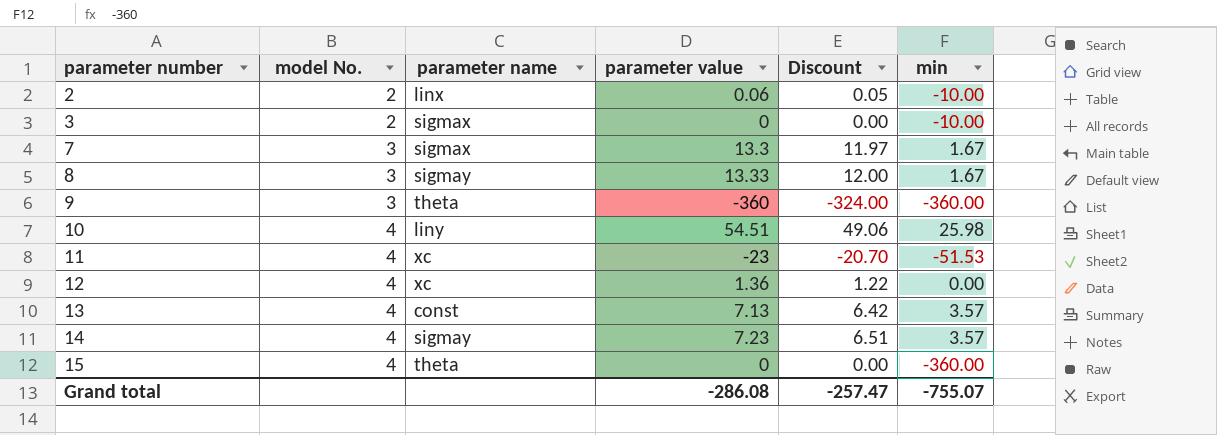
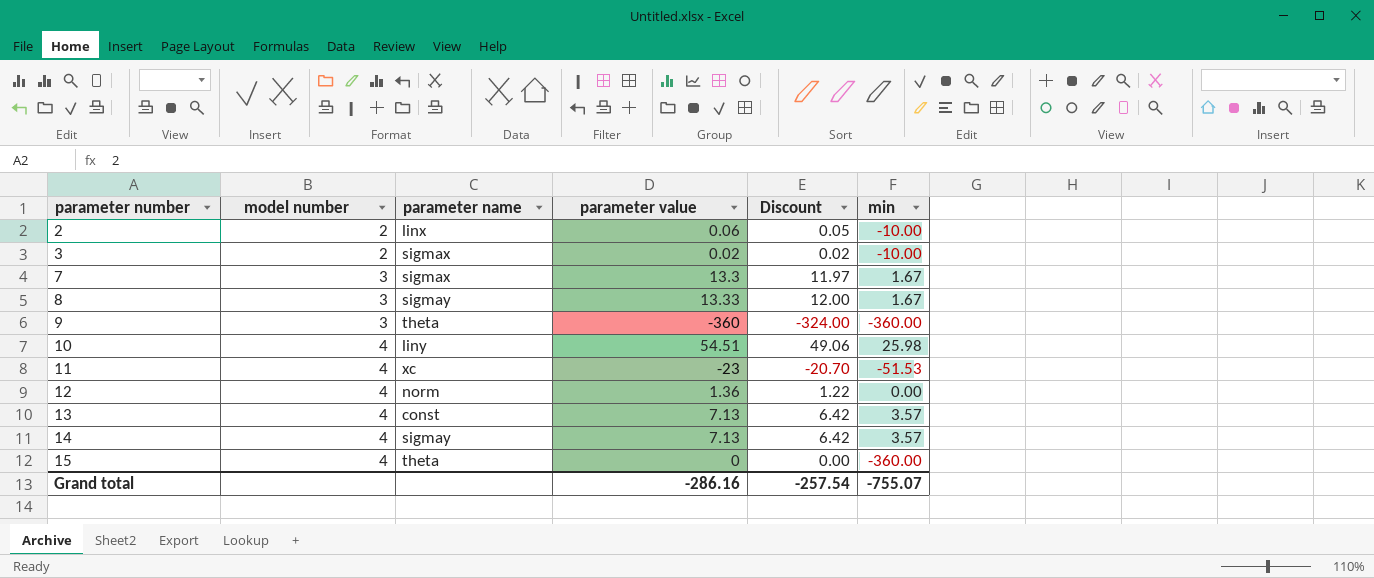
column name: model No. -> model number
3 | parameter value: 0 -> 0.02
3 | Discount: 0.00 -> 0.02
12 | parameter name: xc -> norm
14 | parameter value: 7.23 -> 7.13
14 | Discount: 6.51 -> 6.42
Grand total | parameter value: -286.08 -> -286.16
Grand total | Discount: -257.47 -> -257.54

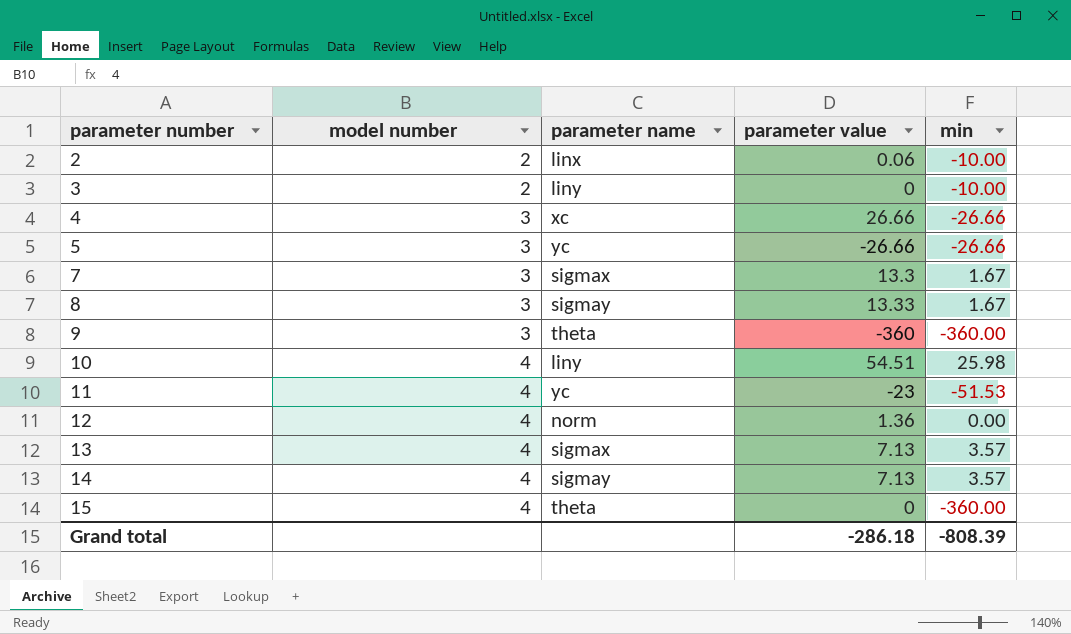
column Discount | formula: [parameter value] * 0.9 -> none
3 | parameter name: sigmax -> liny
3 | parameter value: 0.02 -> 0
row 4: none -> 3 | xc | 26.66 | -26.66
row 5: none -> 3 | yc | -26.66 | -26.66
11 | parameter name: xc -> yc
13 | parameter name: const -> sigmax
Grand total | parameter value: -286.16 -> -286.18
Grand total | min: -755.07 -> -808.39

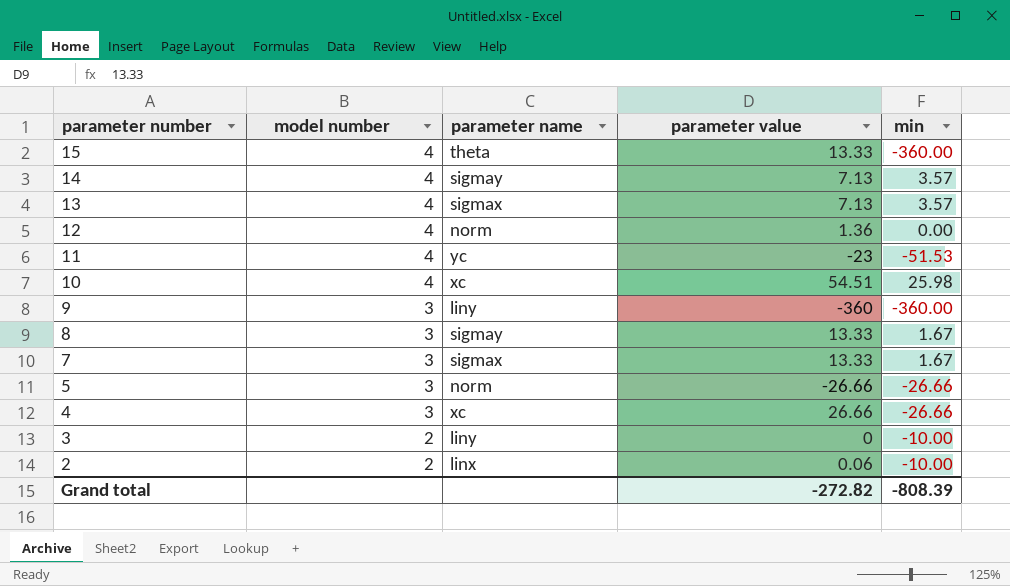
row order: parameter number ascending -> parameter number descending
15 | parameter value: 0 -> 13.33
10 | parameter name: liny -> xc
9 | parameter name: theta -> liny
7 | parameter value: 13.3 -> 13.33
5 | parameter name: yc -> norm
Grand total | parameter value: -286.18 -> -272.82

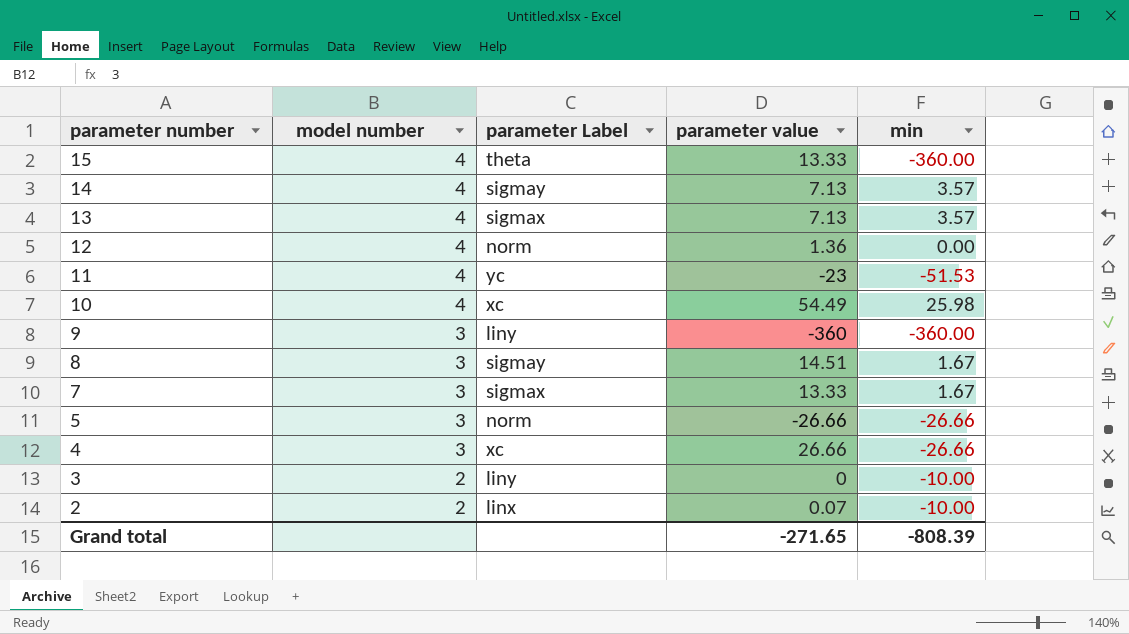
column name: parameter name -> parameter Label
10 | parameter value: 54.51 -> 54.49
8 | parameter value: 13.33 -> 14.51
2 | parameter value: 0.06 -> 0.07
Grand total | parameter value: -272.82 -> -271.65

